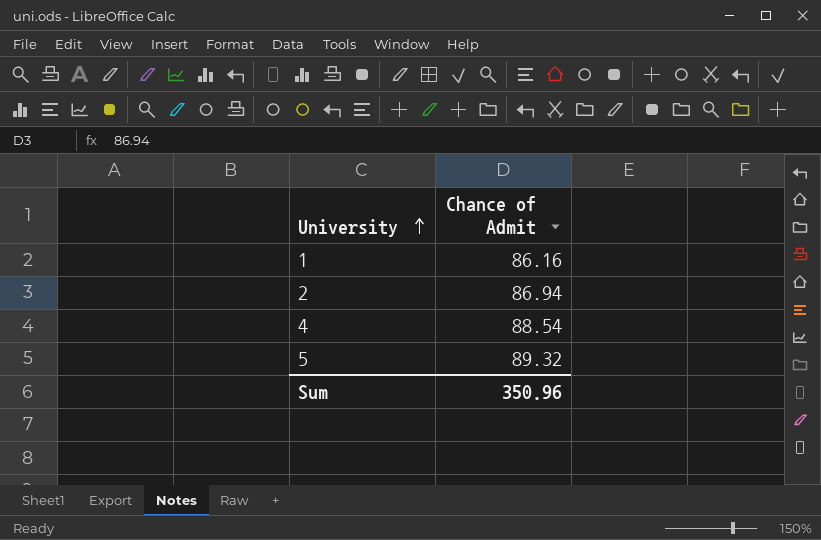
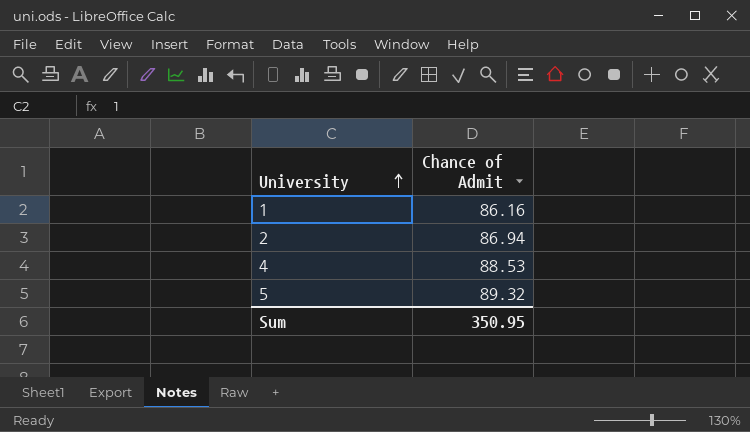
4 | Chance of Admit: 88.54 -> 88.53
Sum | Chance of Admit: 350.96 -> 350.95

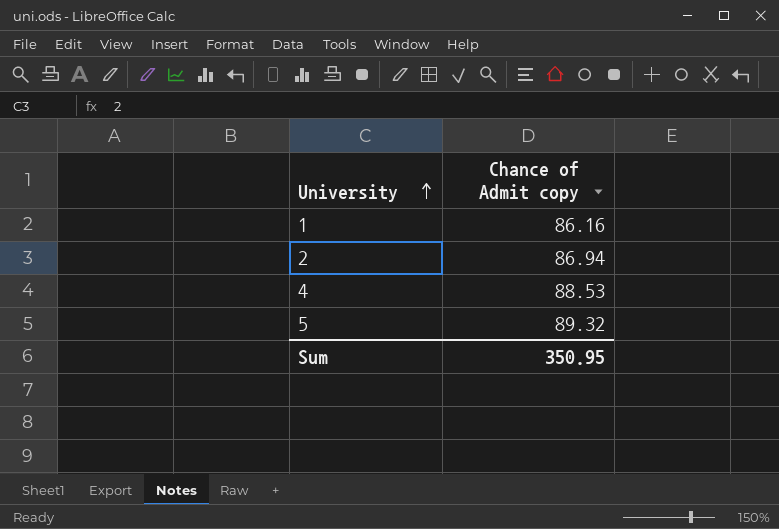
column name: Chance of Admit -> Chance of Admit copy

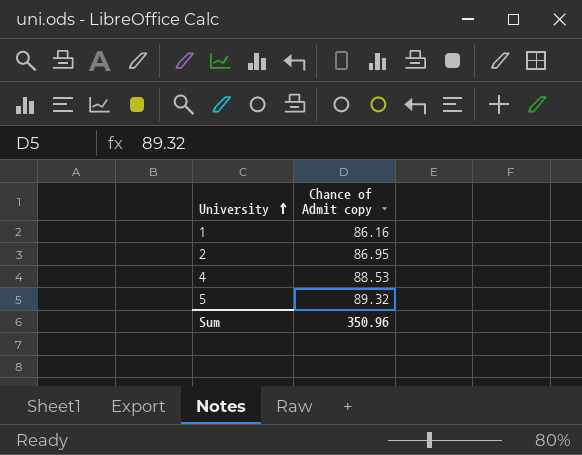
2 | Chance of Admit copy: 86.94 -> 86.95
Sum | Chance of Admit copy: 350.95 -> 350.96

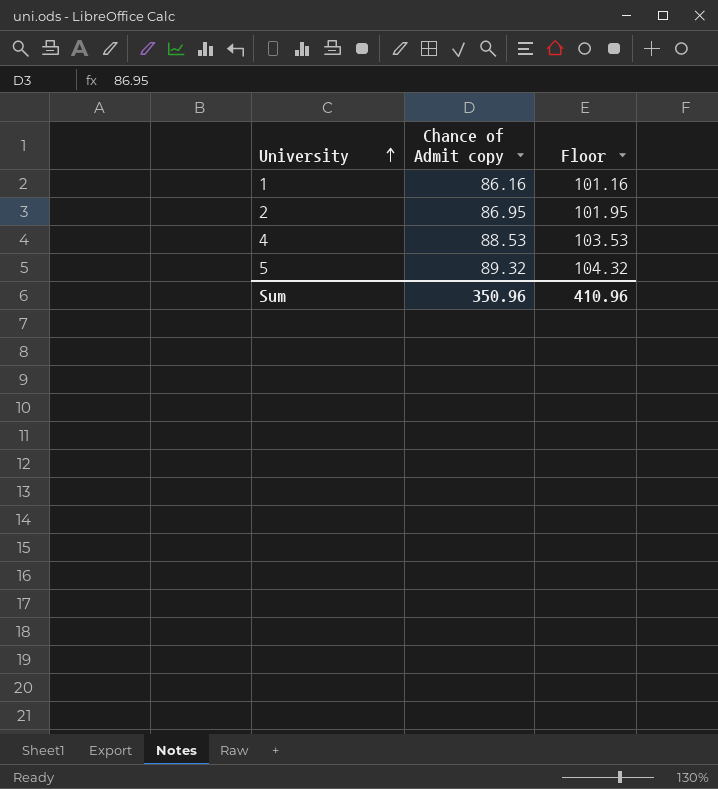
column Floor | formula: none -> [Chance of Admit copy] + 15

